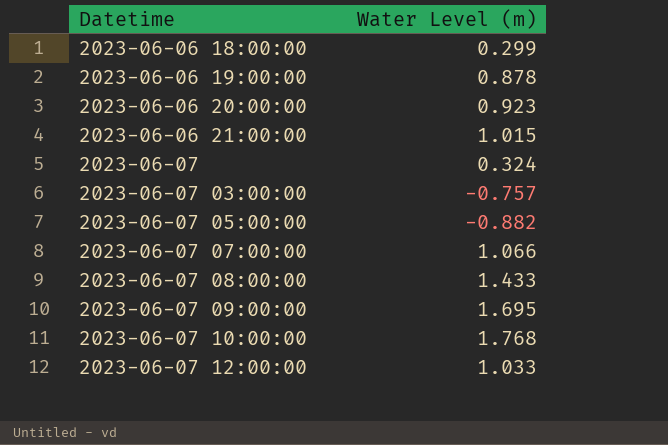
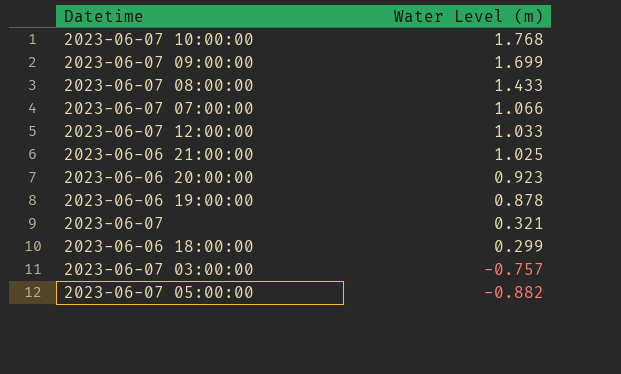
row order: Datetime ascending -> Water Level (m) descending
2023-06-07 09:00:00 | Water Level (m): 1.695 -> 1.699
2023-06-06 21:00:00 | Water Level (m): 1.015 -> 1.025
2023-06-07 | Water Level (m): 0.324 -> 0.321

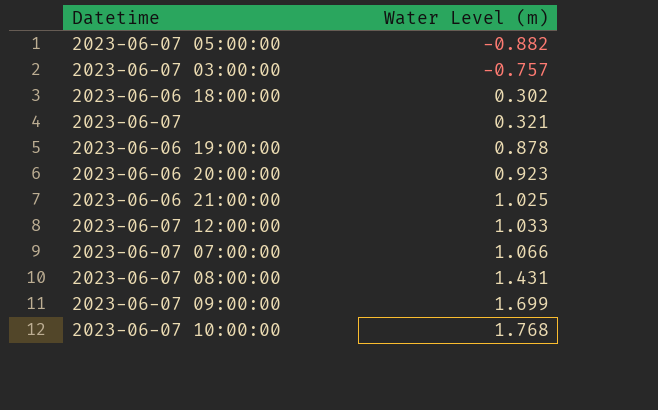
row order: Water Level (m) descending -> Water Level (m) ascending
2023-06-06 18:00:00 | Water Level (m): 0.299 -> 0.302
2023-06-07 08:00:00 | Water Level (m): 1.433 -> 1.431

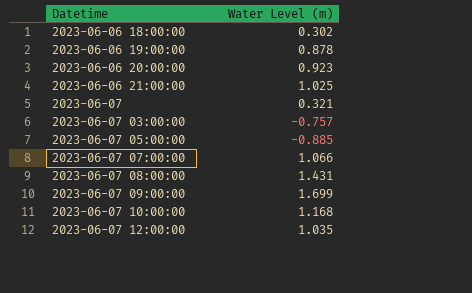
row order: Water Level (m) ascending -> Datetime ascending
2023-06-07 05:00:00 | Water Level (m): -0.882 -> -0.885
2023-06-07 10:00:00 | Water Level (m): 1.768 -> 1.168
2023-06-07 12:00:00 | Water Level (m): 1.033 -> 1.035

